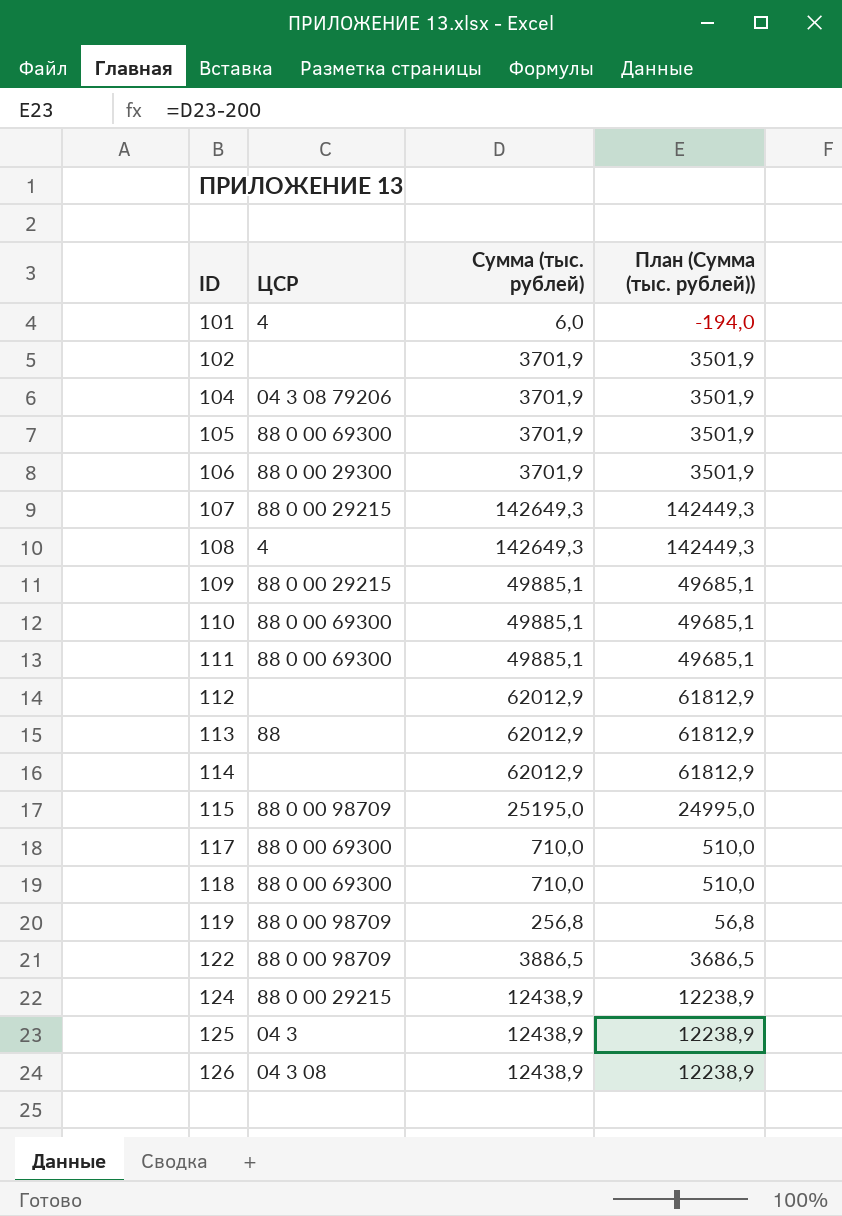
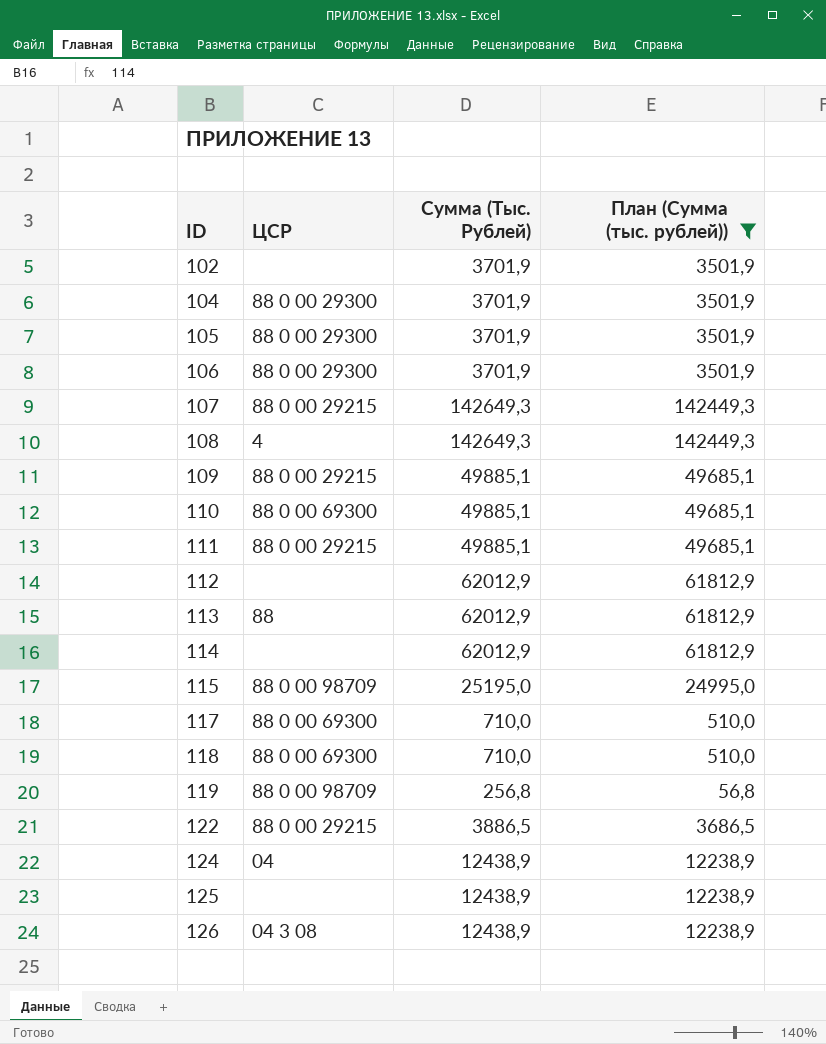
filter: none -> План (Сумма (тыс. рублей)) != -194,0
column name: Сумма (тыс. рублей) -> Сумма (Тыс. Рублей)
104 | ЦСР: 04 3 08 79206 -> 88 0 00 29300
105 | ЦСР: 88 0 00 69300 -> 88 0 00 29300
111 | ЦСР: 88 0 00 69300 -> 88 0 00 29215
122 | ЦСР: 88 0 00 98709 -> 88 0 00 29215
124 | ЦСР: 88 0 00 29215 -> 04
125 | ЦСР: 04 3 -> none

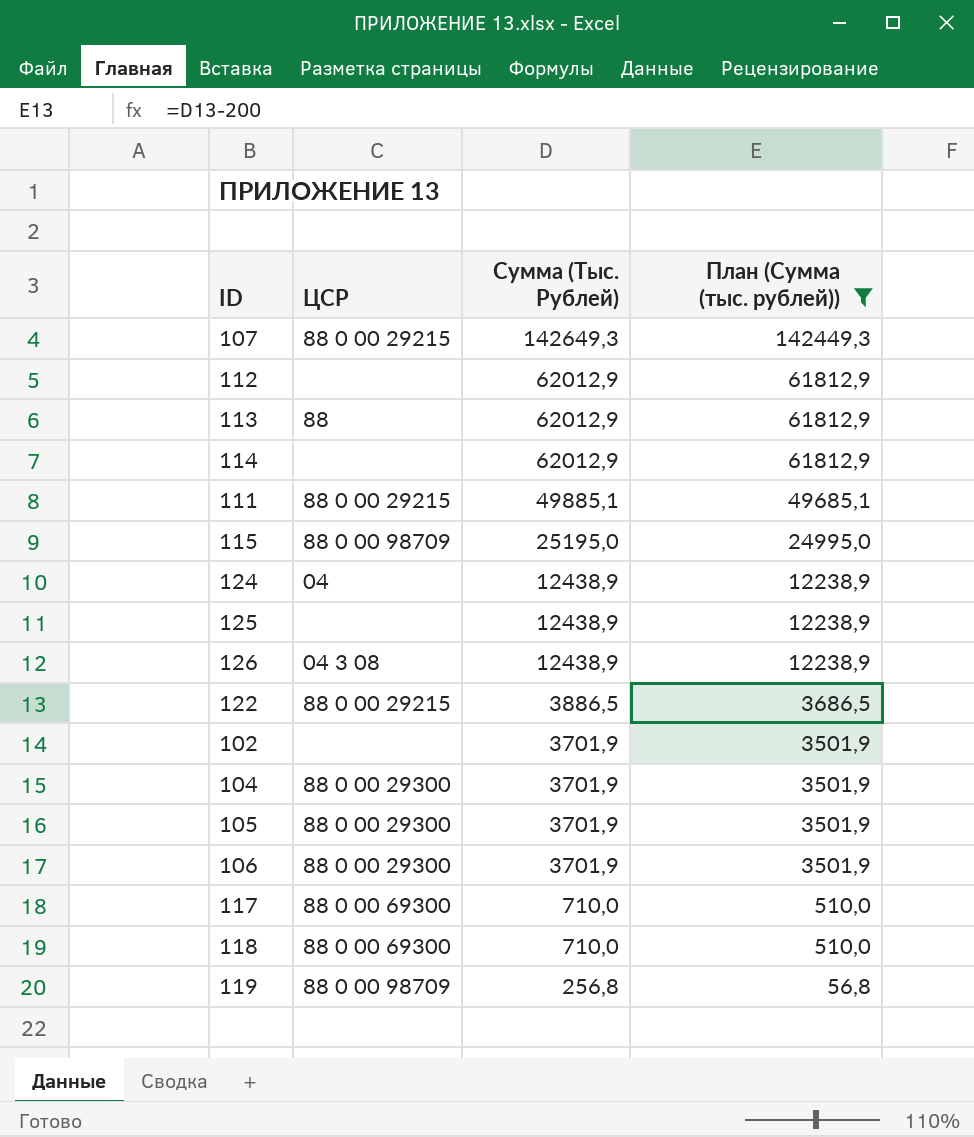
row order: ID ascending -> Сумма (Тыс. Рублей) descending
row 108: 4 | 142649,3 | 142449,3 -> none
row 109: 88 0 00 29215 | 49885,1 | 49685,1 -> none
row 110: 88 0 00 69300 | 49885,1 | 49685,1 -> none

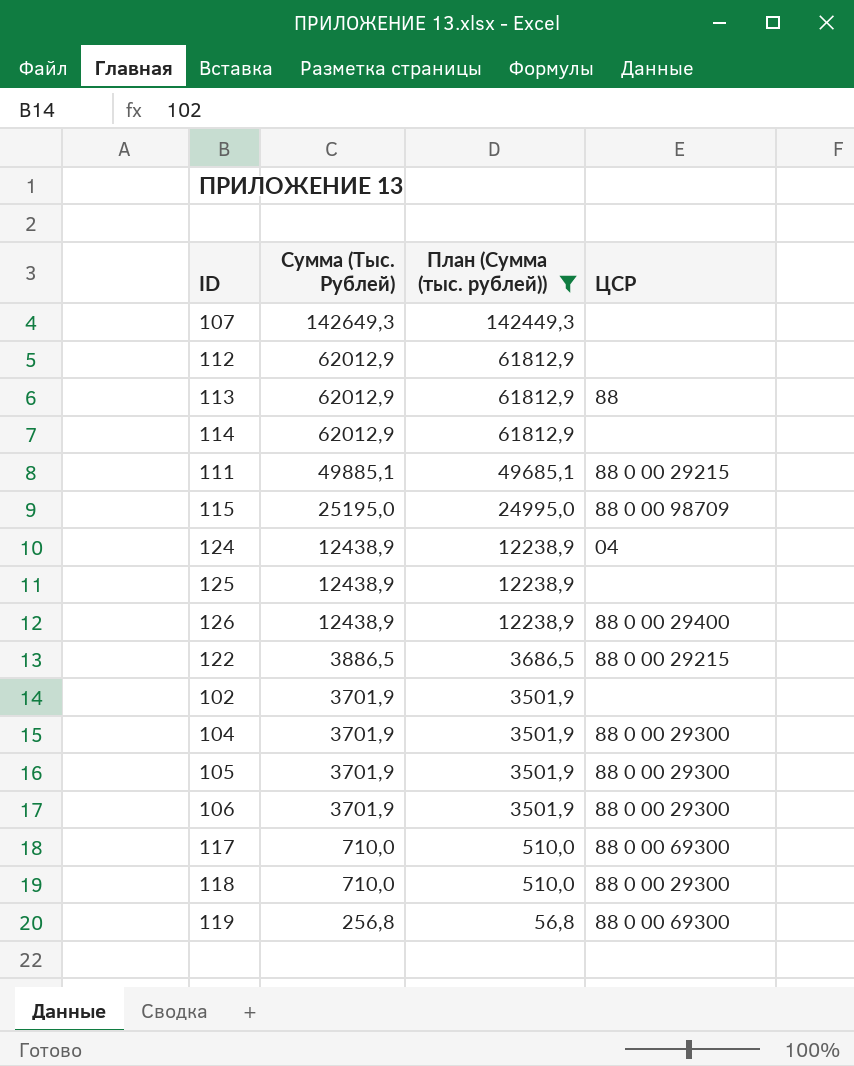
column ЦСР | position: 2 -> 4
107 | ЦСР: 88 0 00 29215 -> none
126 | ЦСР: 04 3 08 -> 88 0 00 29400
118 | ЦСР: 88 0 00 69300 -> 88 0 00 29300
119 | ЦСР: 88 0 00 98709 -> 88 0 00 69300

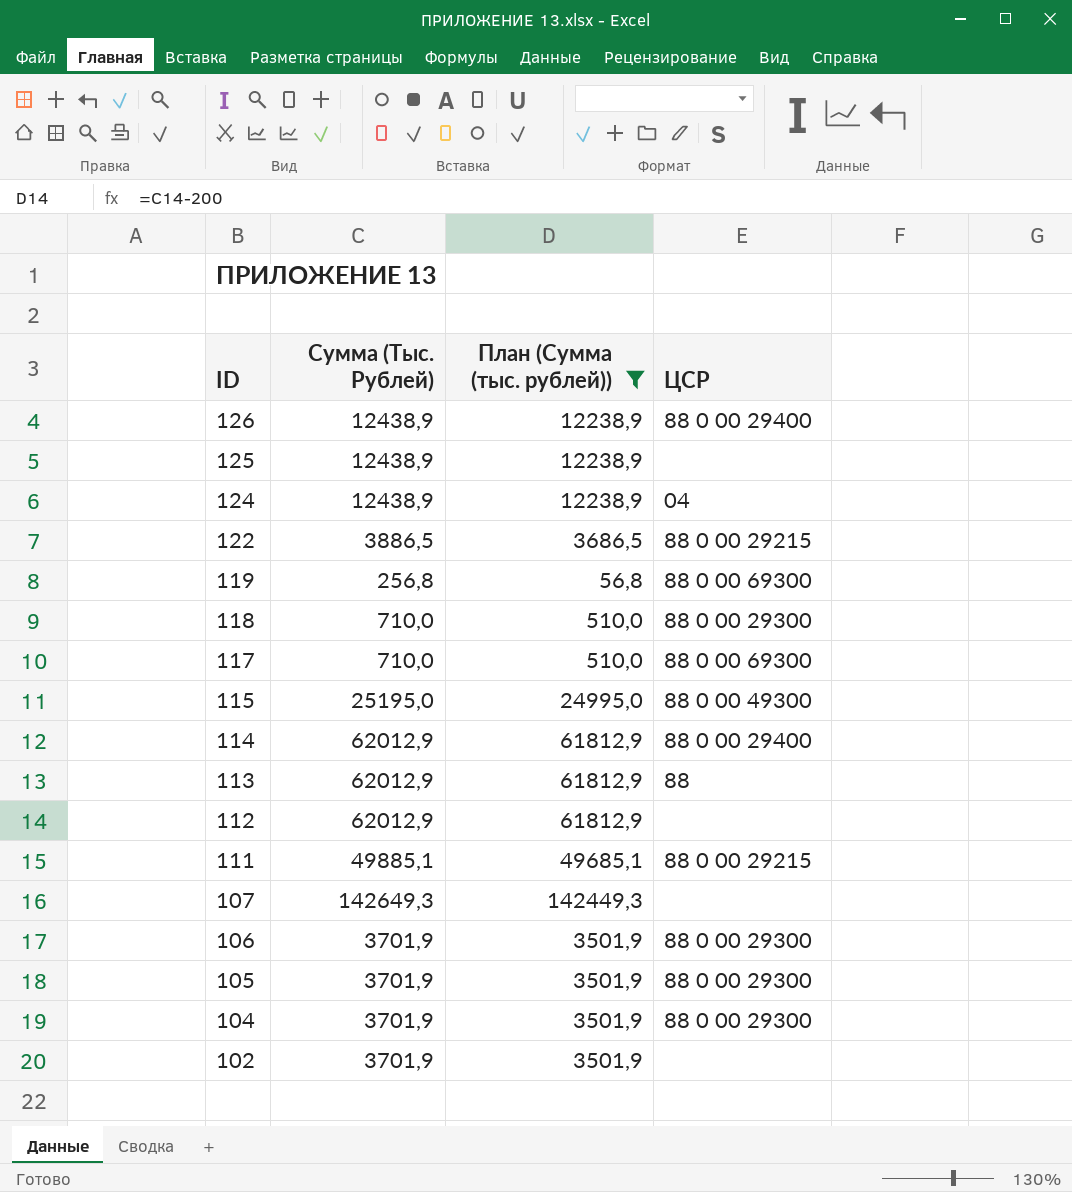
row order: Сумма (Тыс. Рублей) descending -> ID descending
115 | ЦСР: 88 0 00 98709 -> 88 0 00 49300
114 | ЦСР: none -> 88 0 00 29400

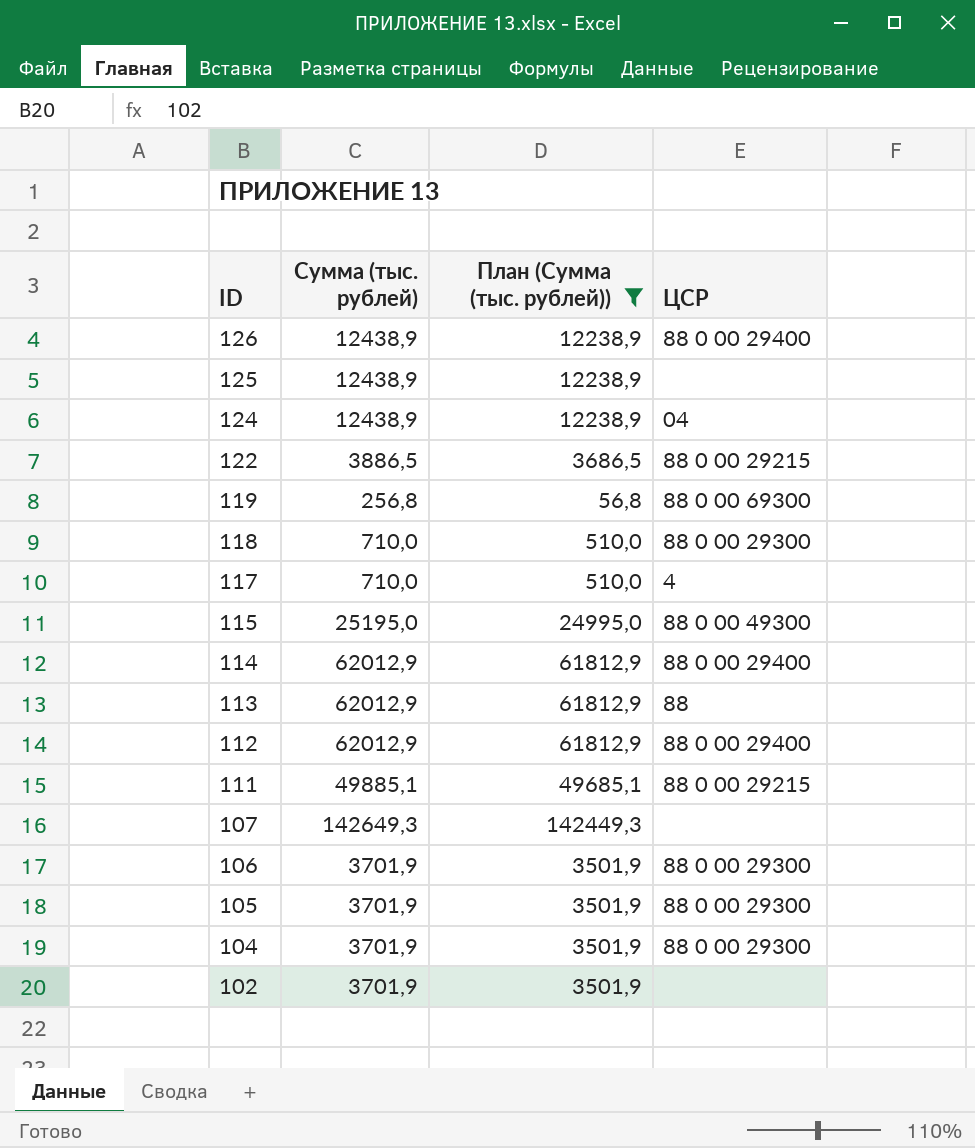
column name: Сумма (Тыс. Рублей) -> Сумма (тыс. рублей)
117 | ЦСР: 88 0 00 69300 -> 4
112 | ЦСР: none -> 88 0 00 29400

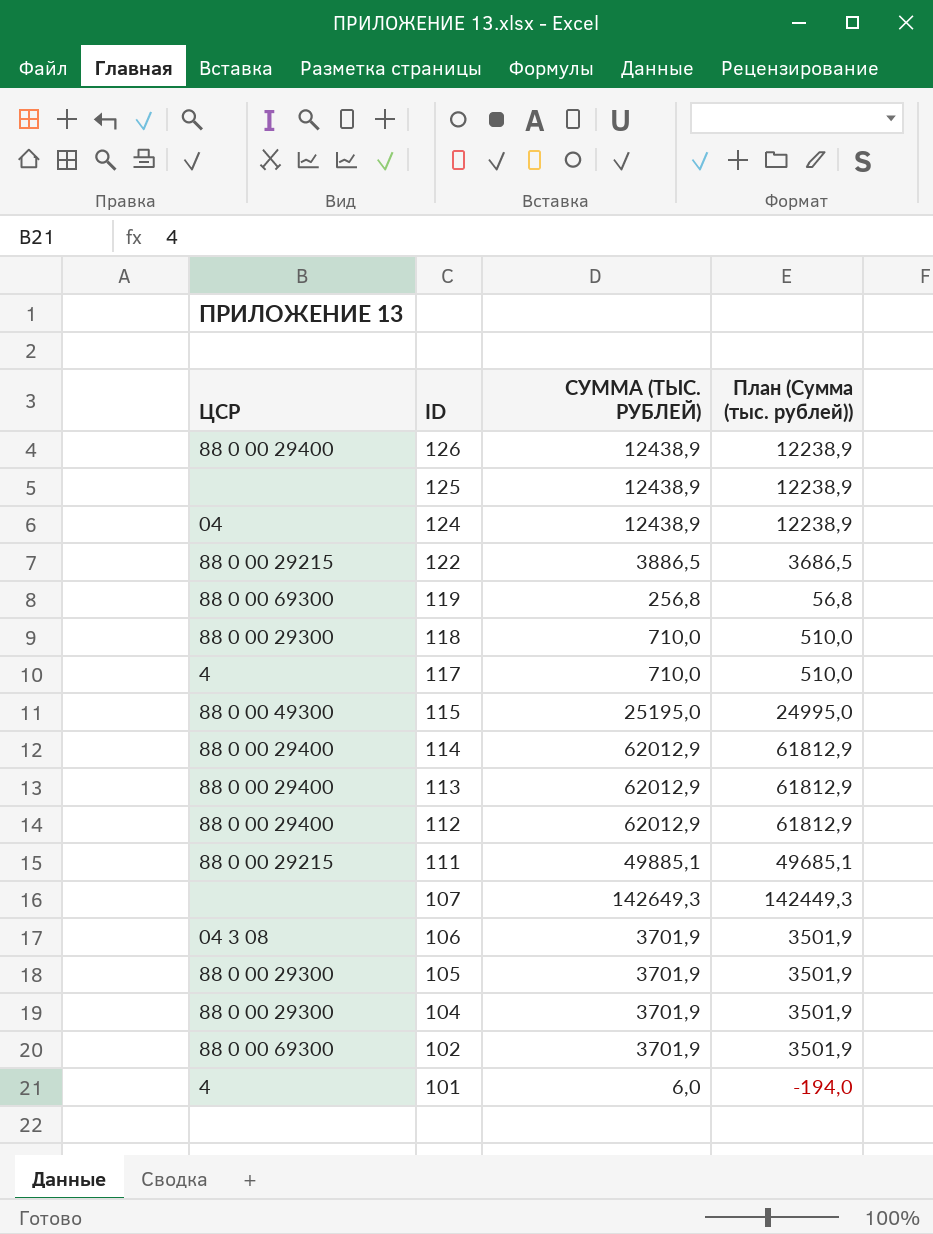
filter: План (Сумма (тыс. рублей)) != -194,0 -> none
column ЦСР | position: 4 -> 1
column name: Сумма (тыс. рублей) -> СУММА (ТЫС. РУБЛЕЙ)
113 | ЦСР: 88 -> 88 0 00 29400
106 | ЦСР: 88 0 00 29300 -> 04 3 08
102 | ЦСР: none -> 88 0 00 69300

